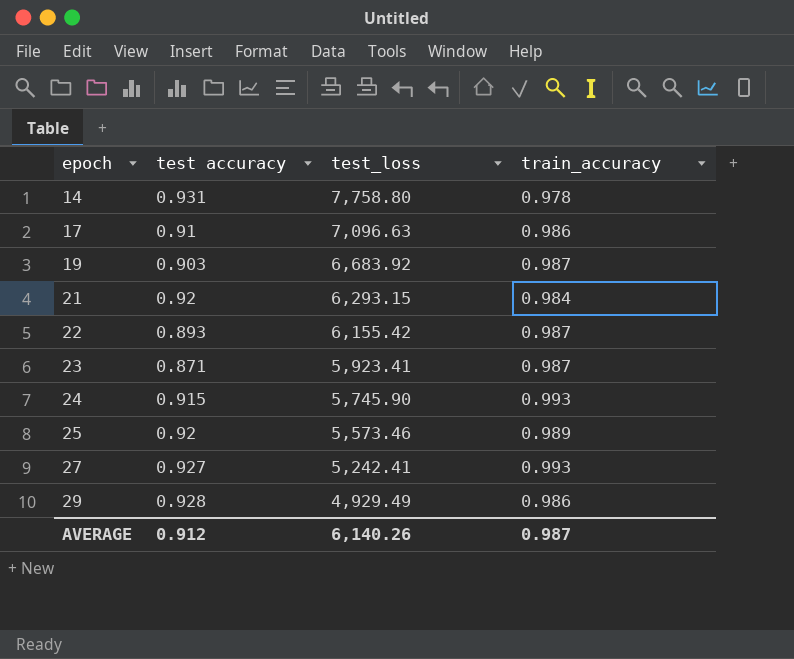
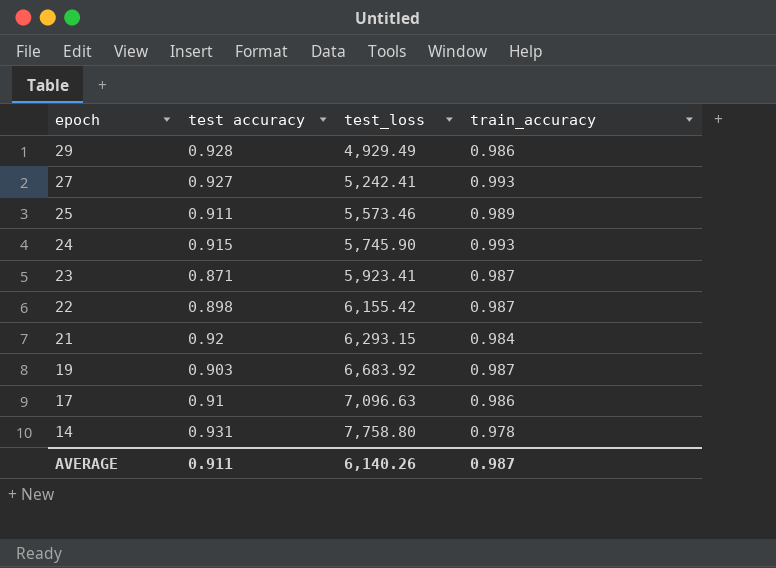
row order: epoch ascending -> epoch descending
25 | test accuracy: 0.92 -> 0.911
22 | test accuracy: 0.893 -> 0.898
AVERAGE | test accuracy: 0.912 -> 0.911

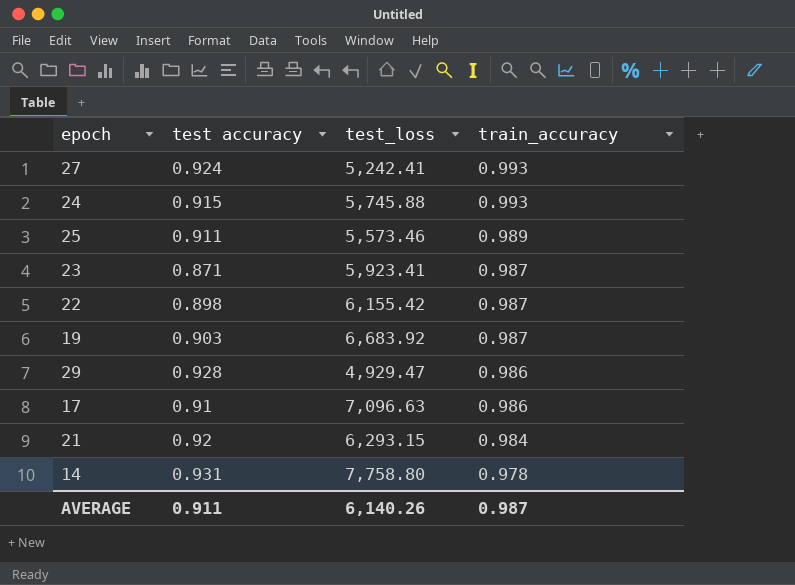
row order: epoch descending -> train_accuracy descending
27 | test accuracy: 0.927 -> 0.924
24 | test_loss: 5,745.90 -> 5,745.88
29 | test_loss: 4,929.49 -> 4,929.47

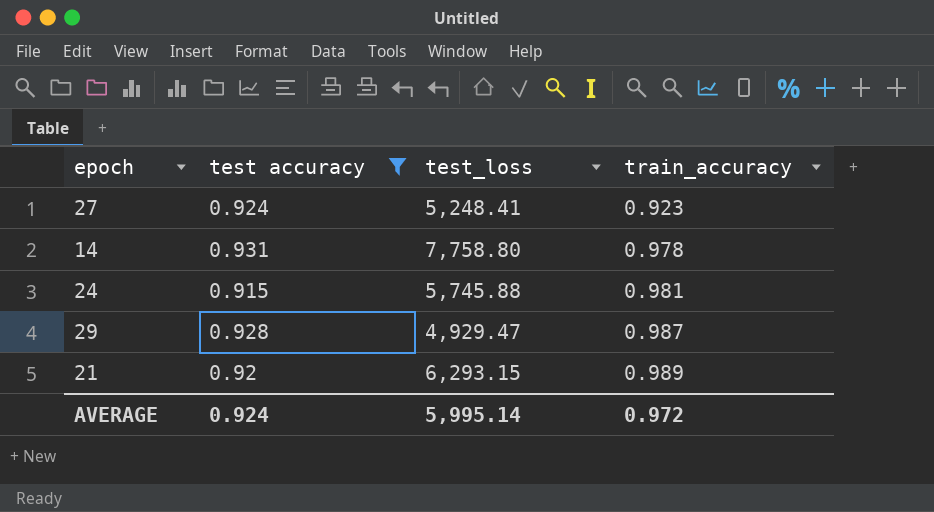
filter: none -> test accuracy >= 0.915
row order: train_accuracy descending -> train_accuracy ascending
27 | test_loss: 5,242.41 -> 5,248.41
27 | train_accuracy: 0.993 -> 0.923
24 | train_accuracy: 0.993 -> 0.981
29 | train_accuracy: 0.986 -> 0.987
21 | train_accuracy: 0.984 -> 0.989
AVERAGE | test accuracy: 0.911 -> 0.924
AVERAGE | test_loss: 6,140.26 -> 5,995.14
AVERAGE | train_accuracy: 0.987 -> 0.972

